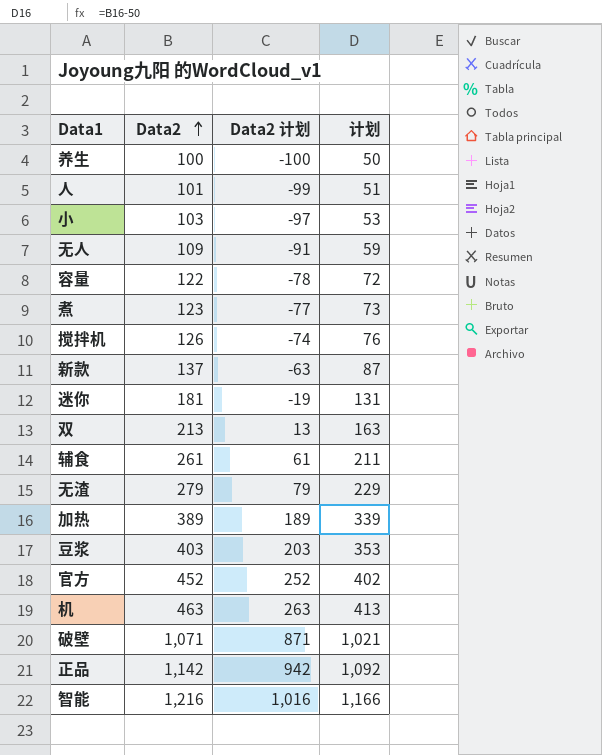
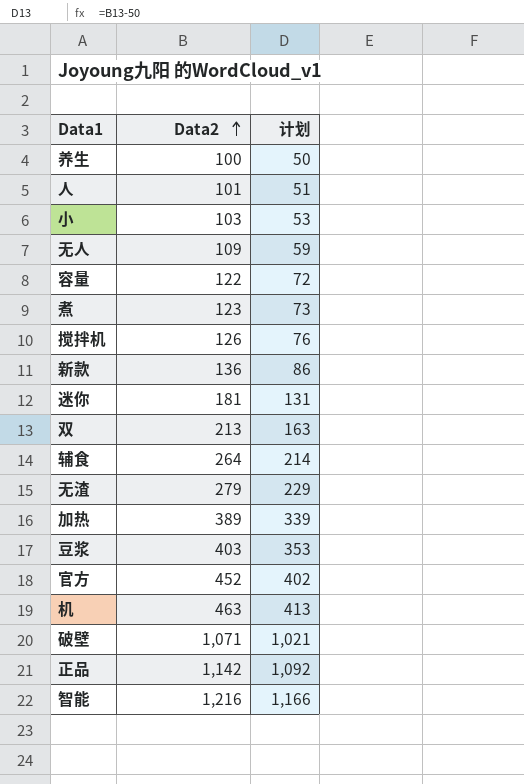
column Data2 计划 | formula: [Data2] - 200 -> none
新款 | Data2: 137 -> 136
新款 | 计划: 87 -> 86
辅食 | Data2: 261 -> 264
辅食 | 计划: 211 -> 214

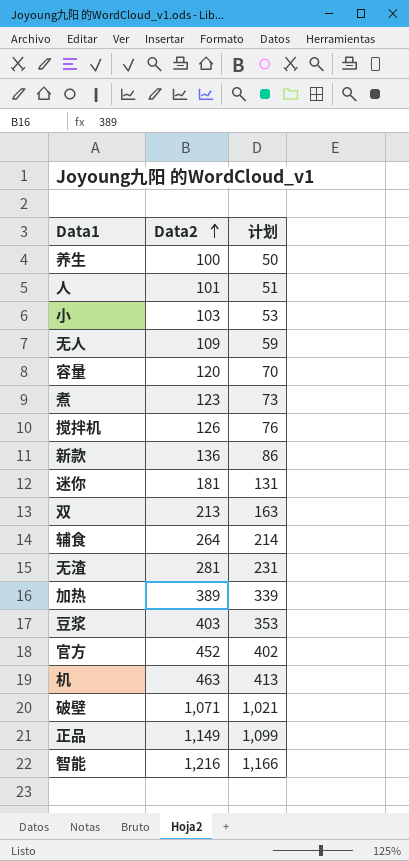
容量 | Data2: 122 -> 120
容量 | 计划: 72 -> 70
无渣 | Data2: 279 -> 281
无渣 | 计划: 229 -> 231
正品 | Data2: 1,142 -> 1,149
正品 | 计划: 1,092 -> 1,099

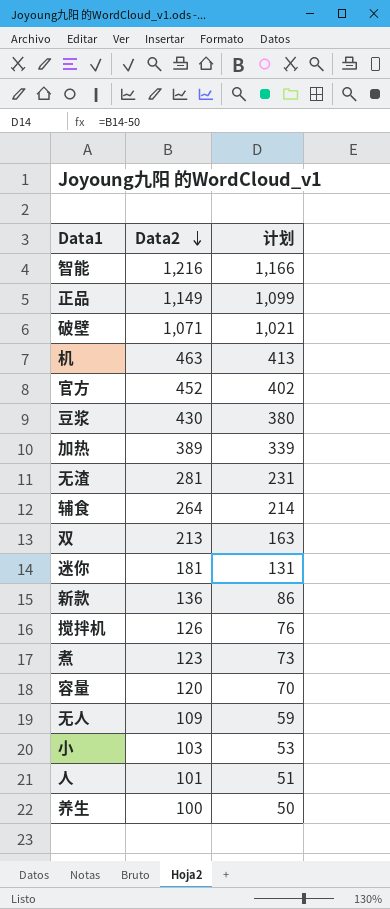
row order: Data2 ascending -> Data2 descending
豆浆 | Data2: 403 -> 430
豆浆 | 计划: 353 -> 380

